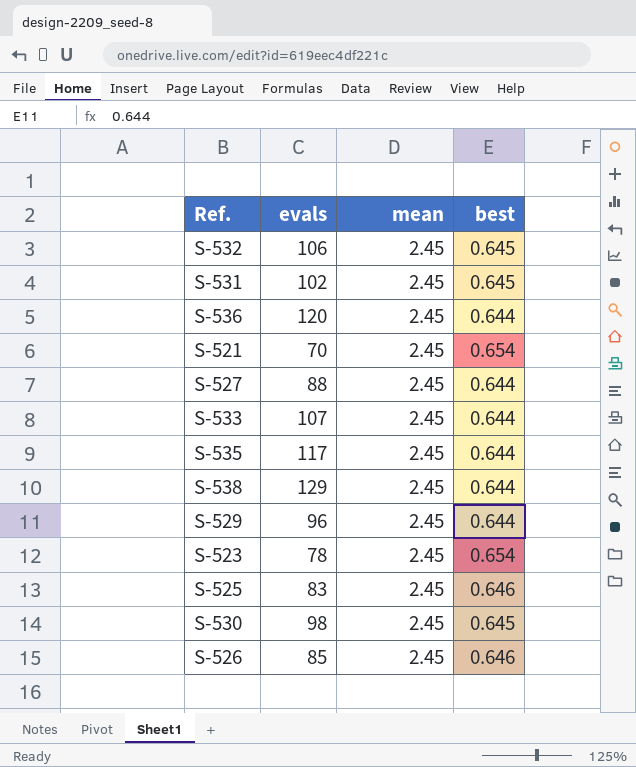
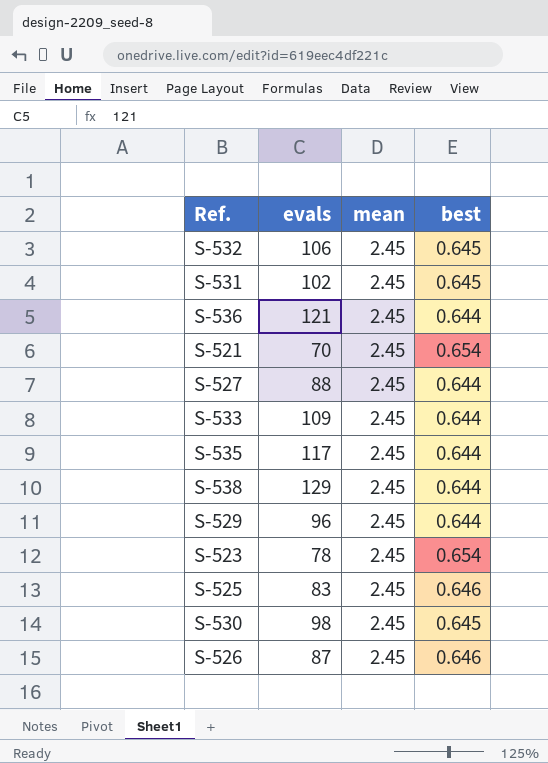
S-536 | evals: 120 -> 121
S-533 | evals: 107 -> 109
S-526 | evals: 85 -> 87

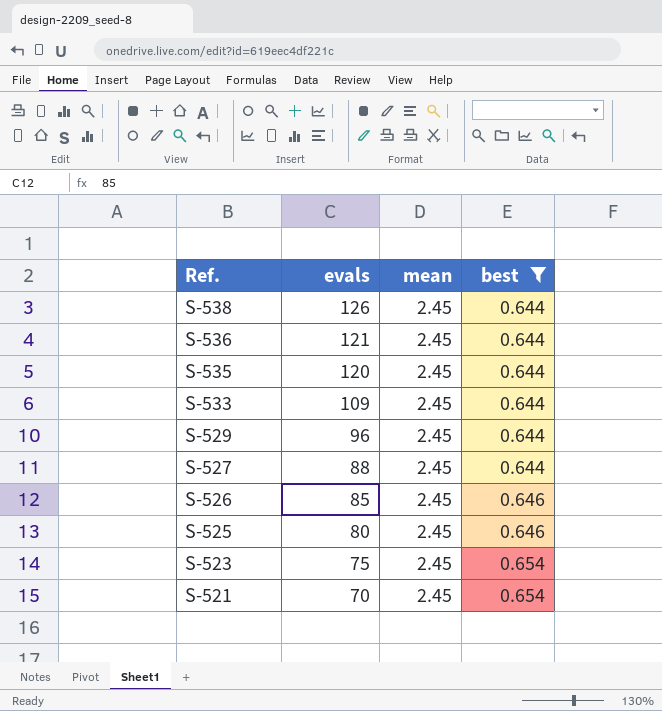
filter: none -> best != 0.645
row order: none -> Ref. descending
S-538 | evals: 129 -> 126
S-535 | evals: 117 -> 120
S-526 | evals: 87 -> 85
S-525 | evals: 83 -> 80
S-523 | evals: 78 -> 75

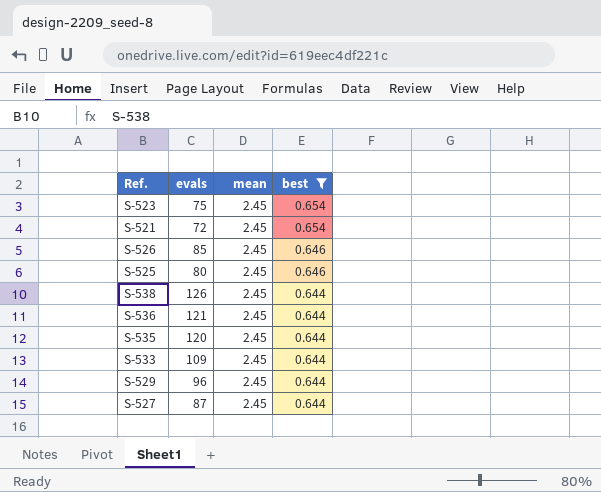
row order: Ref. descending -> best descending
S-521 | evals: 70 -> 72
S-527 | evals: 88 -> 87

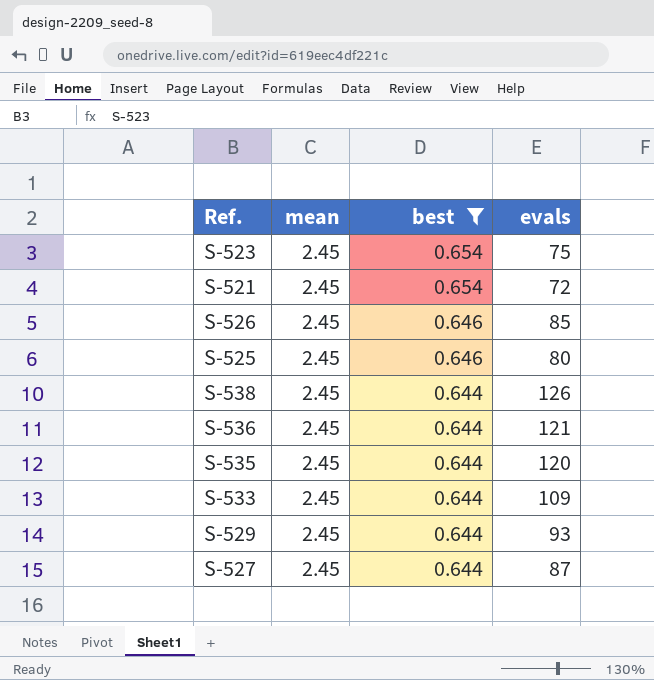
column evals | position: 2 -> 4
S-529 | evals: 96 -> 93

